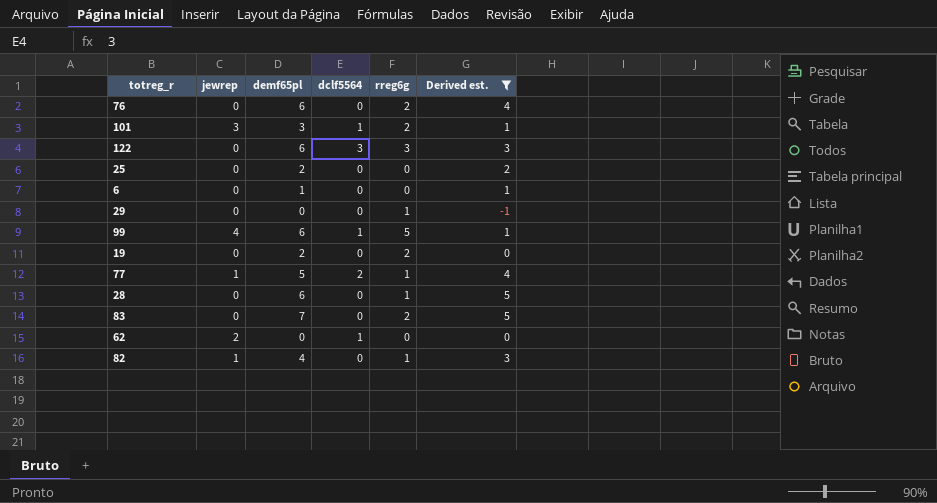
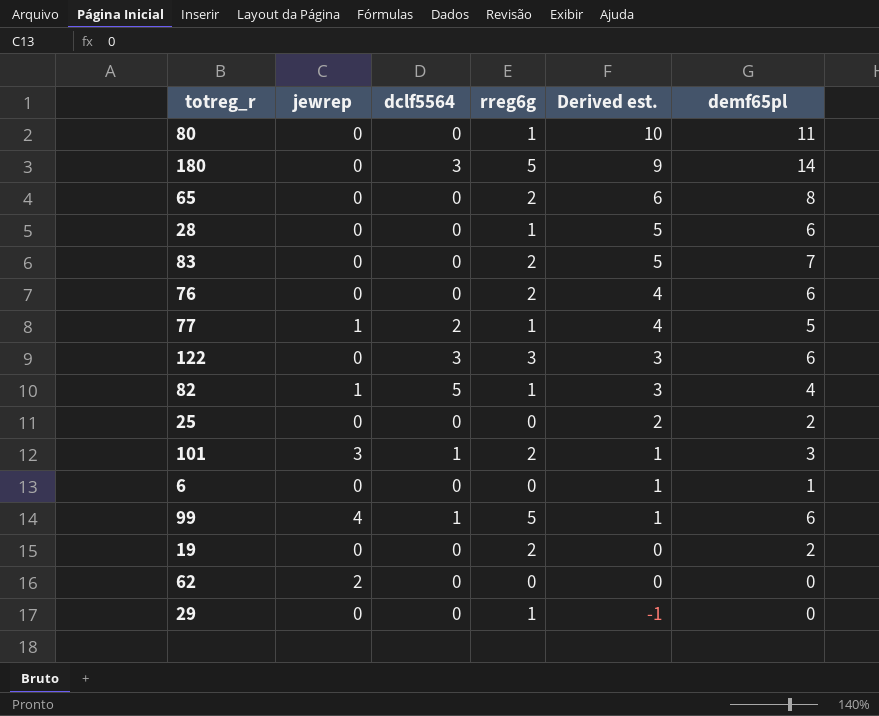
filter: Derived est. <= 5 -> none
row order: none -> Derived est. descending
column demf65pl | position: 3 -> 6
82 | dclf5564: 0 -> 5
62 | dclf5564: 1 -> 0

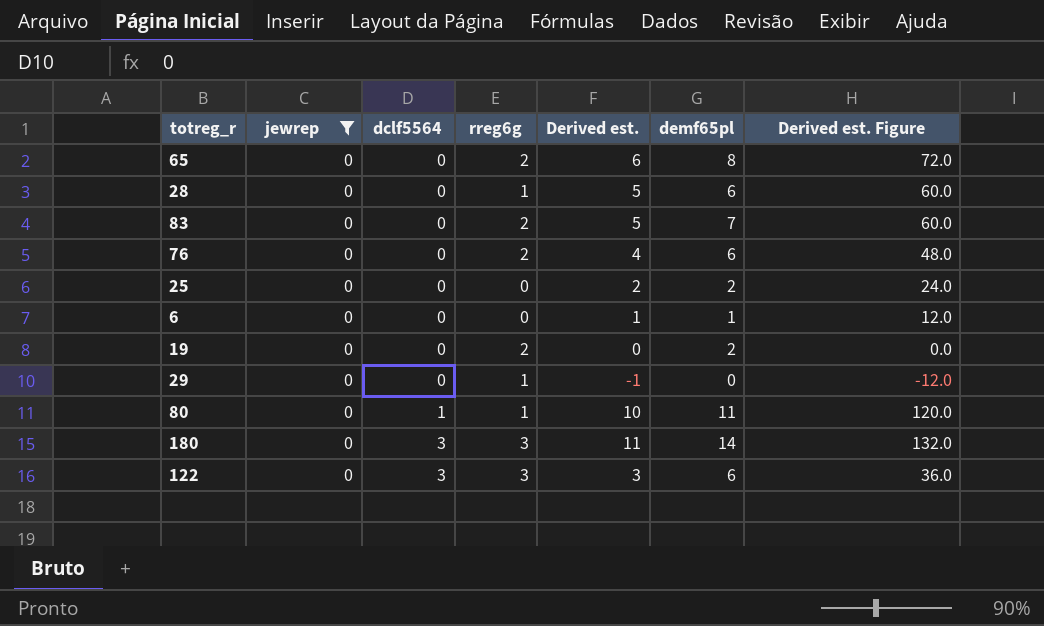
filter: none -> jewrep = 0
row order: Derived est. descending -> dclf5564 ascending
column Derived est. Figure | formula: none -> [Derived est.] * 12
80 | dclf5564: 0 -> 1
180 | rreg6g: 5 -> 3
180 | Derived est.: 9 -> 11

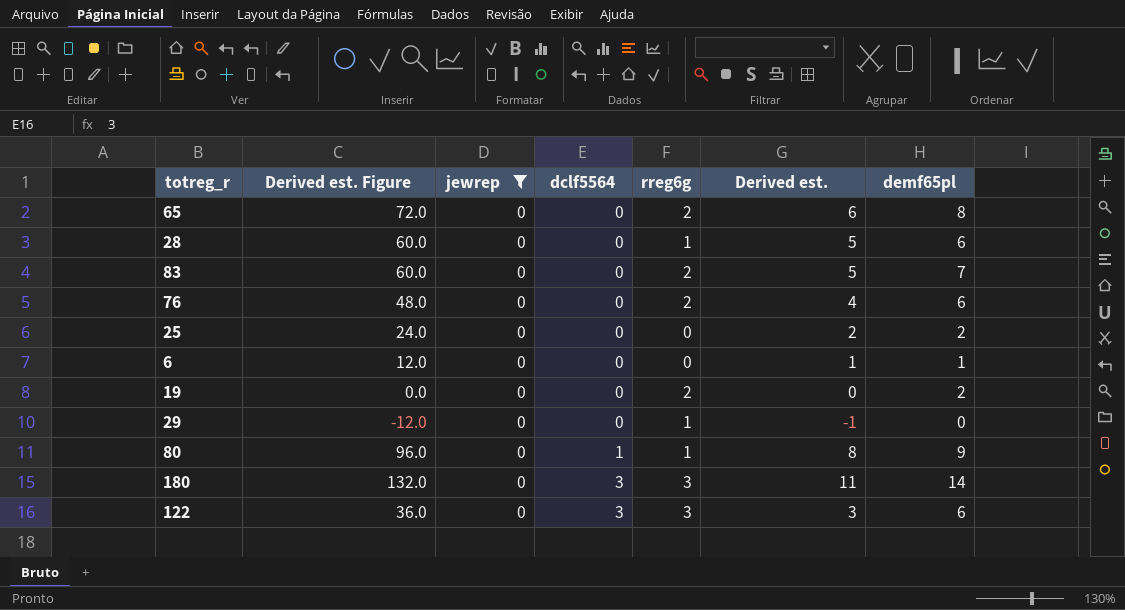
column Derived est. Figure | position: 7 -> 2
80 | Derived est. Figure: 120.0 -> 96.0
80 | Derived est.: 10 -> 8
80 | demf65pl: 11 -> 9

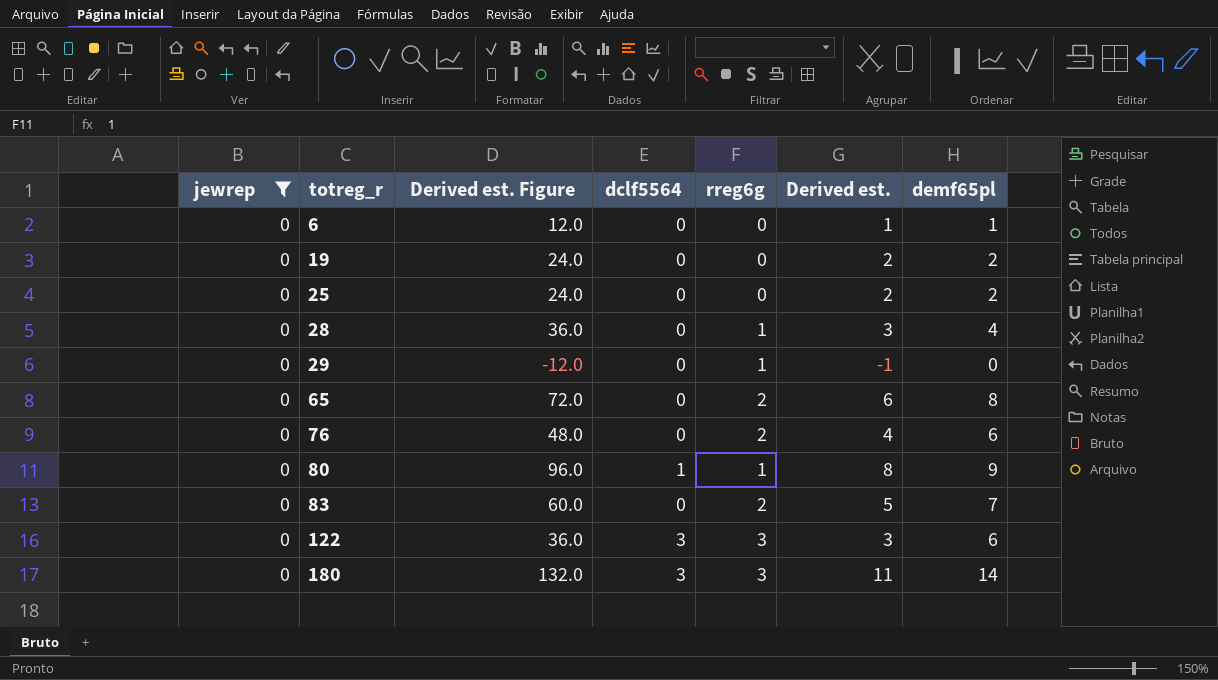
row order: dclf5564 ascending -> totreg_r ascending
column jewrep | position: 3 -> 1
19 | Derived est. Figure: 0.0 -> 24.0
19 | rreg6g: 2 -> 0
19 | Derived est.: 0 -> 2
28 | Derived est. Figure: 60.0 -> 36.0
28 | Derived est.: 5 -> 3
28 | demf65pl: 6 -> 4

